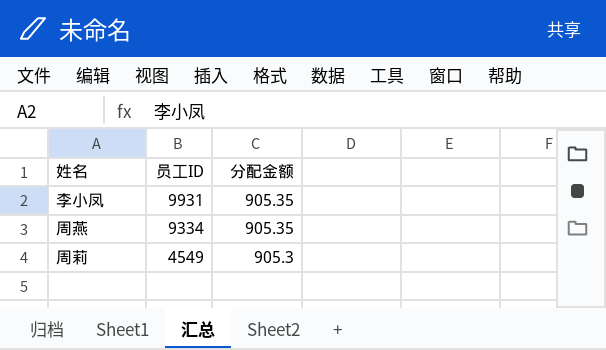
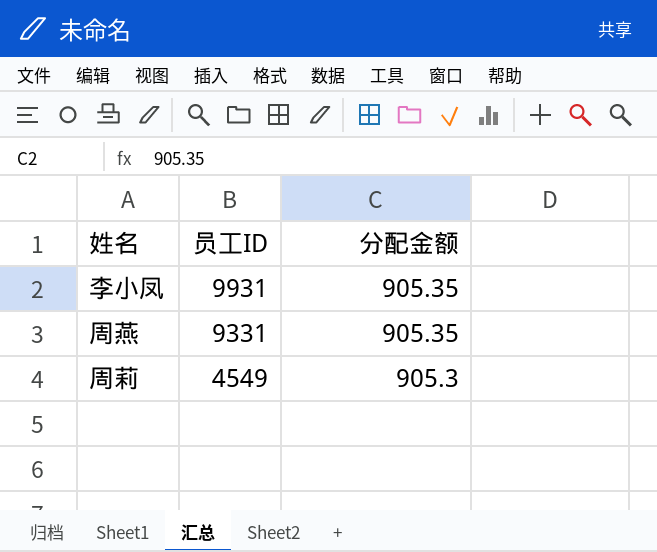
周燕 | 员工ID: 9334 -> 9331

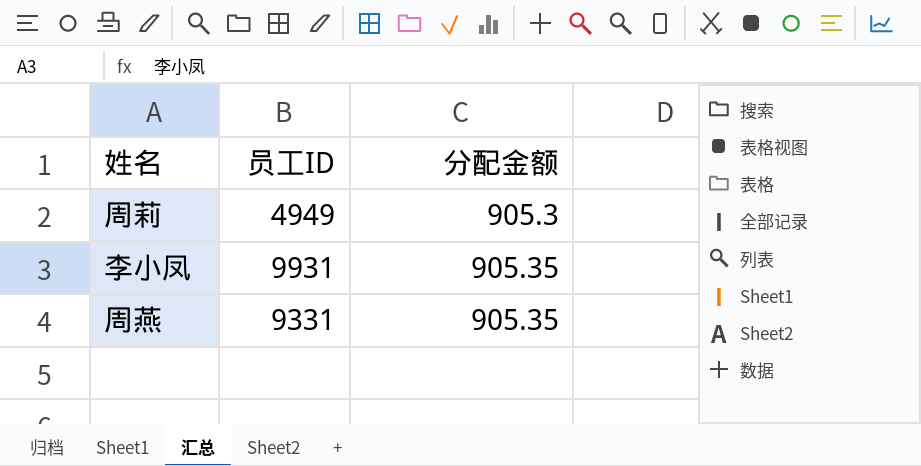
row order: 员工ID descending -> 分配金额 ascending
周莉 | 员工ID: 4549 -> 4949

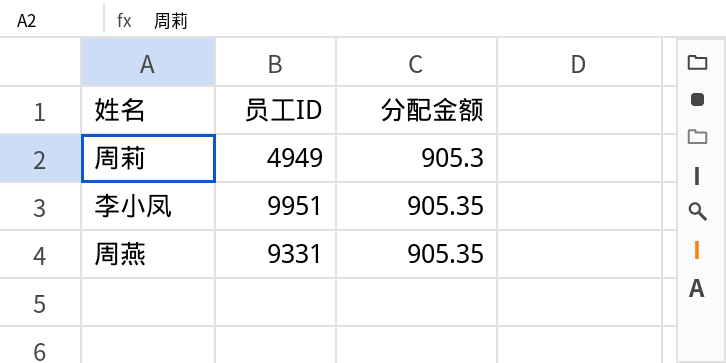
李小凤 | 员工ID: 9931 -> 9951

